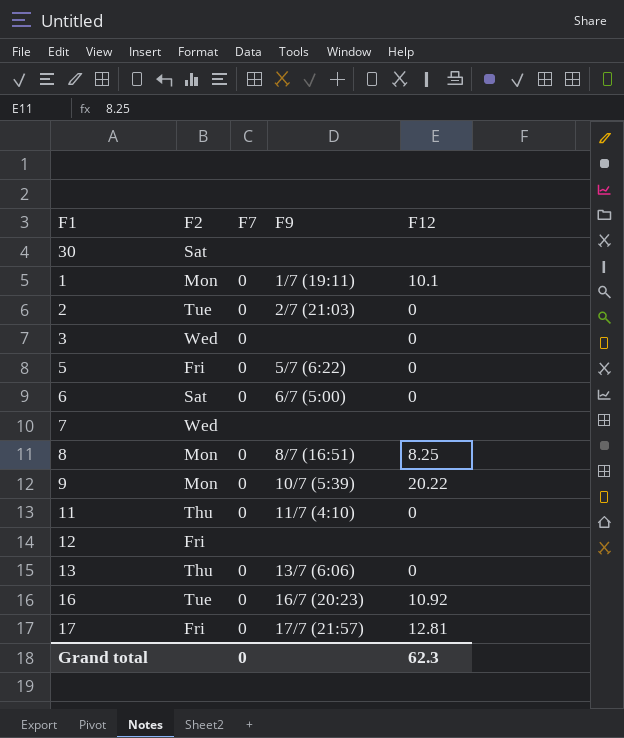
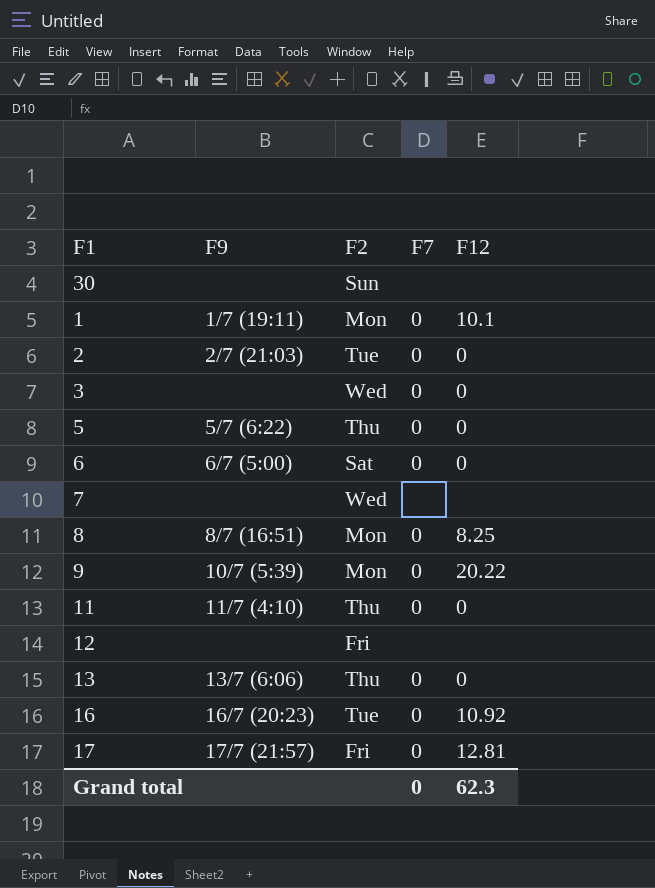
column F9 | position: 4 -> 2
30 | F2: Sat -> Sun
5 | F2: Fri -> Thu

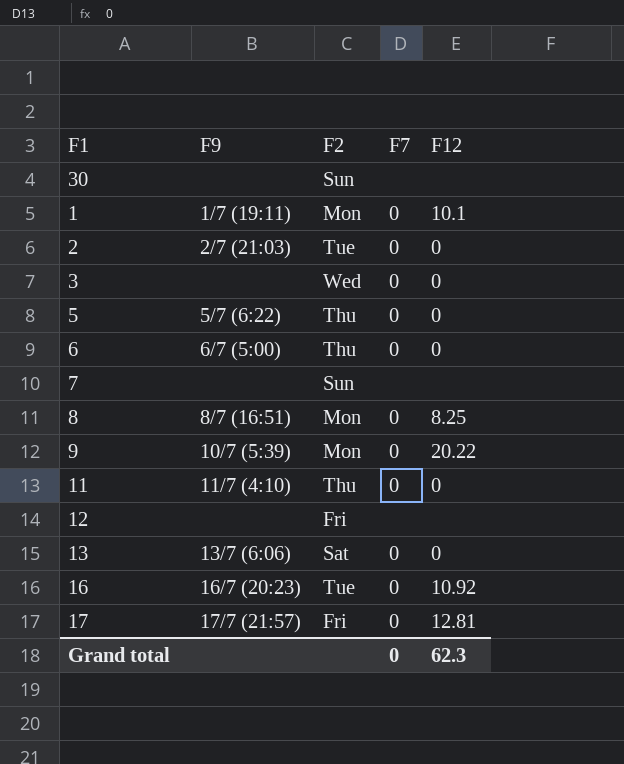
6 | F2: Sat -> Thu
7 | F2: Wed -> Sun
13 | F2: Thu -> Sat

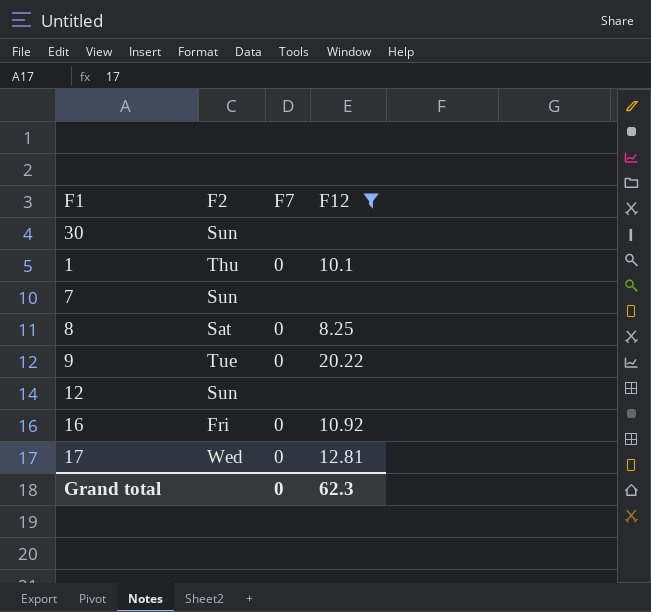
filter: none -> F12 != 0
column F9 | position: 2 -> none
1 | F2: Mon -> Thu
8 | F2: Mon -> Sat
9 | F2: Mon -> Tue
12 | F2: Fri -> Sun
16 | F2: Tue -> Fri
17 | F2: Fri -> Wed

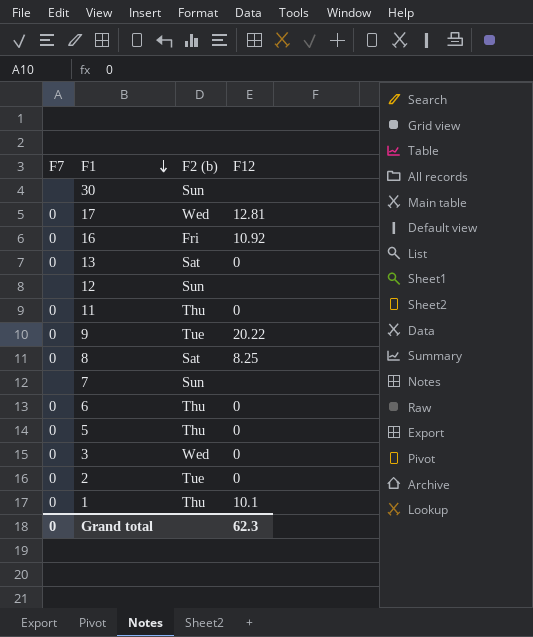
filter: F12 != 0 -> none
row order: none -> F1 descending
column F7 | position: 3 -> 1
column name: F2 -> F2 (b)

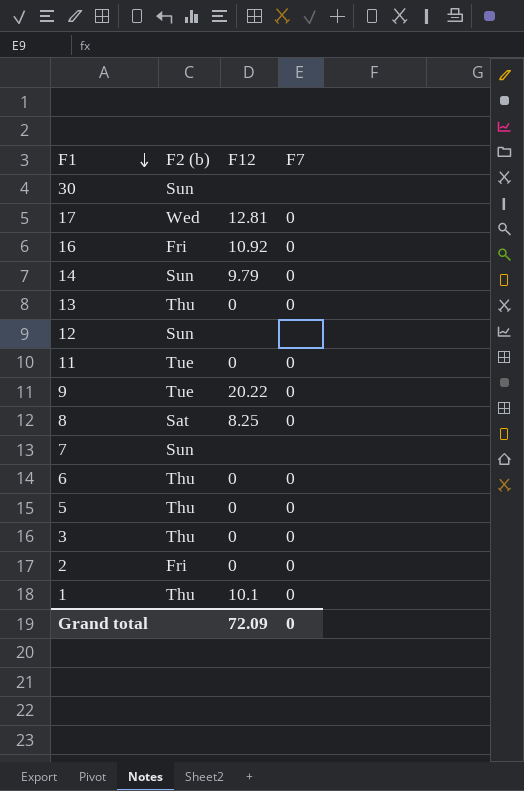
column F7 | position: 1 -> 4
row 14: none -> Sun | 9.79 | 0
13 | F2 (b): Sat -> Thu
11 | F2 (b): Thu -> Tue
3 | F2 (b): Wed -> Thu
2 | F2 (b): Tue -> Fri
Grand total | F12: 62.3 -> 72.09

